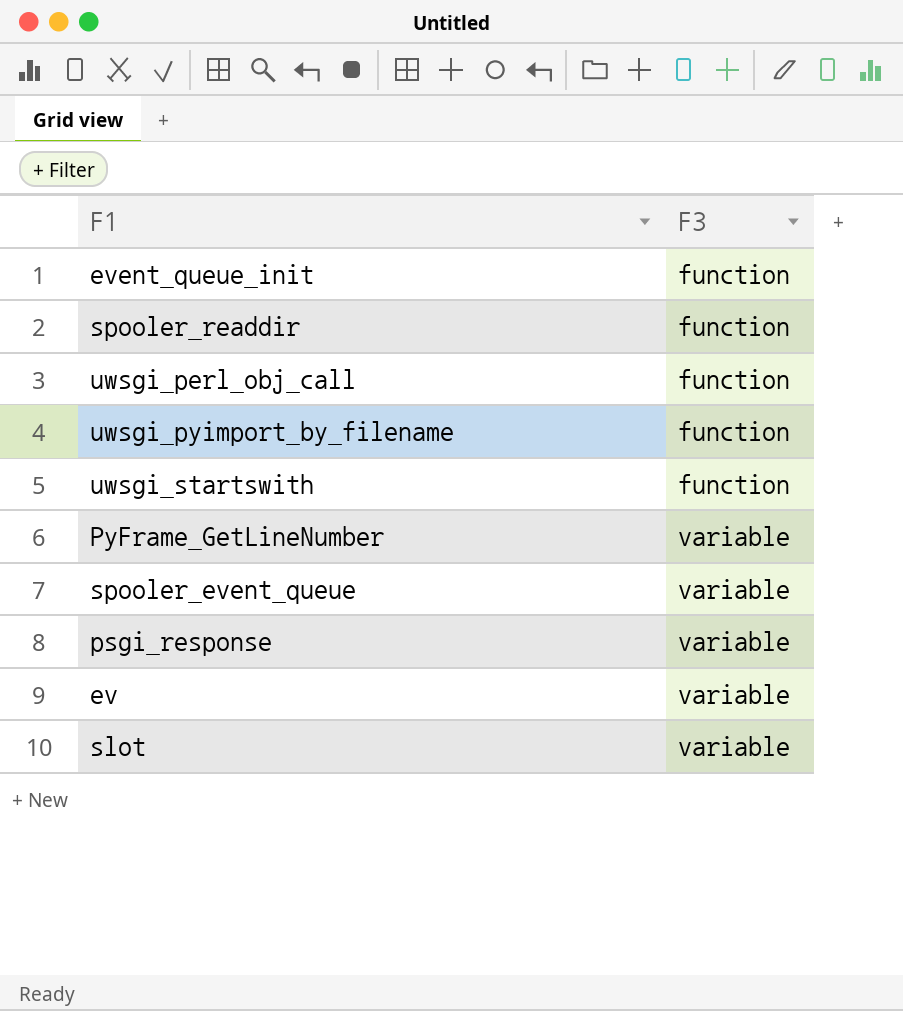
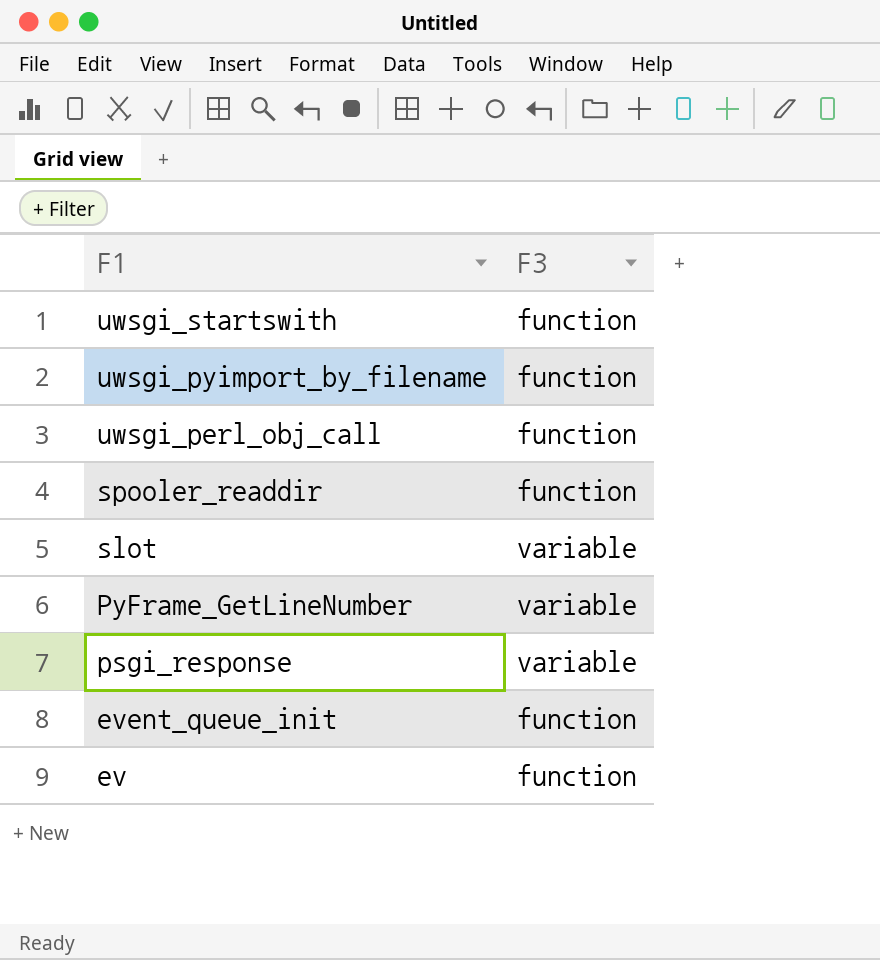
row order: F3 ascending -> F1 descending
row spooler_event_queue: variable -> none
ev | F3: variable -> function

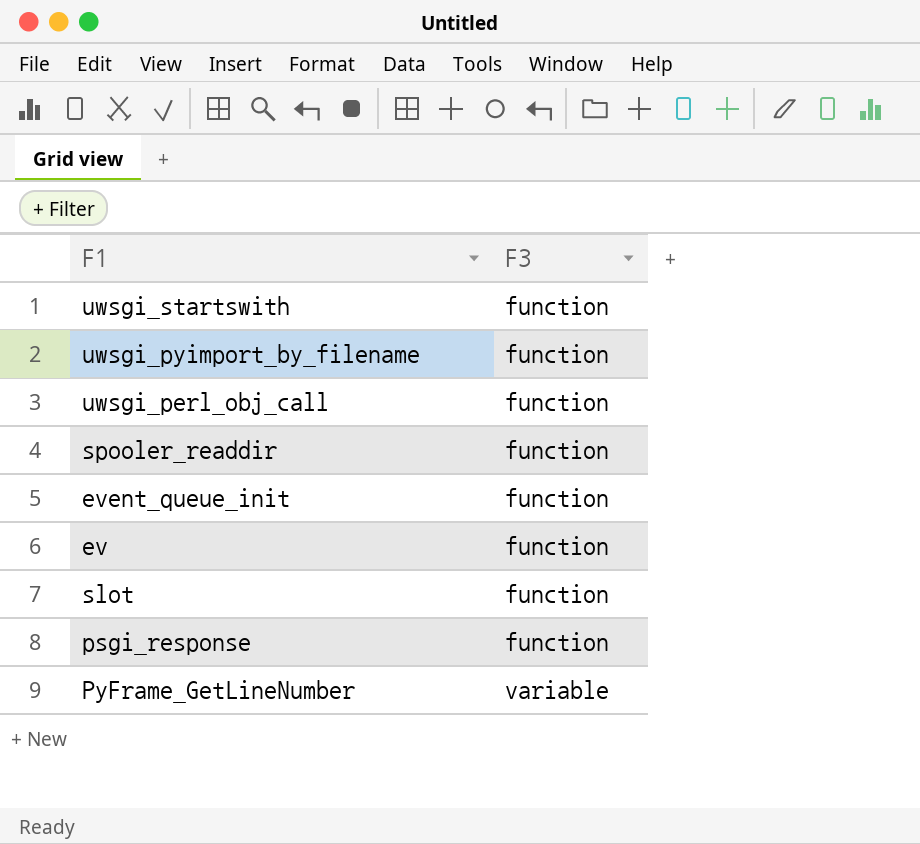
row order: F1 descending -> F3 ascending
slot | F3: variable -> function
psgi_response | F3: variable -> function

